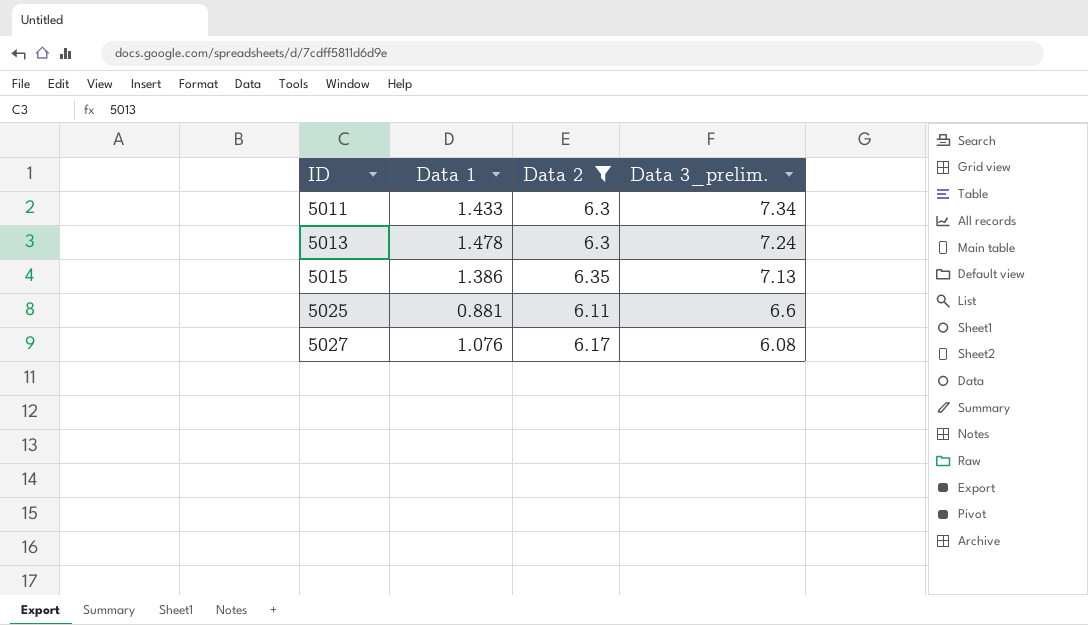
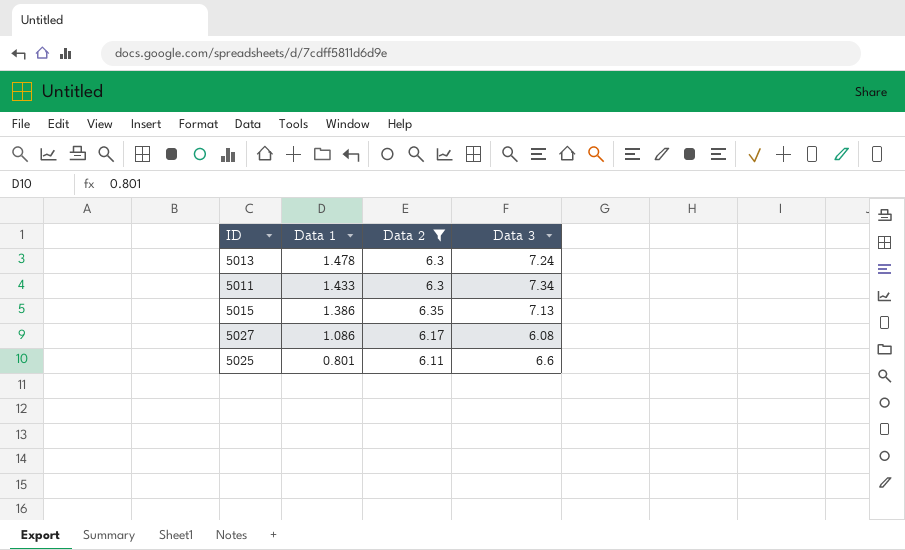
row order: ID ascending -> Data 1 descending
column name: Data 3_prelim. -> Data 3
5027 | Data 1: 1.076 -> 1.086
5025 | Data 1: 0.881 -> 0.801

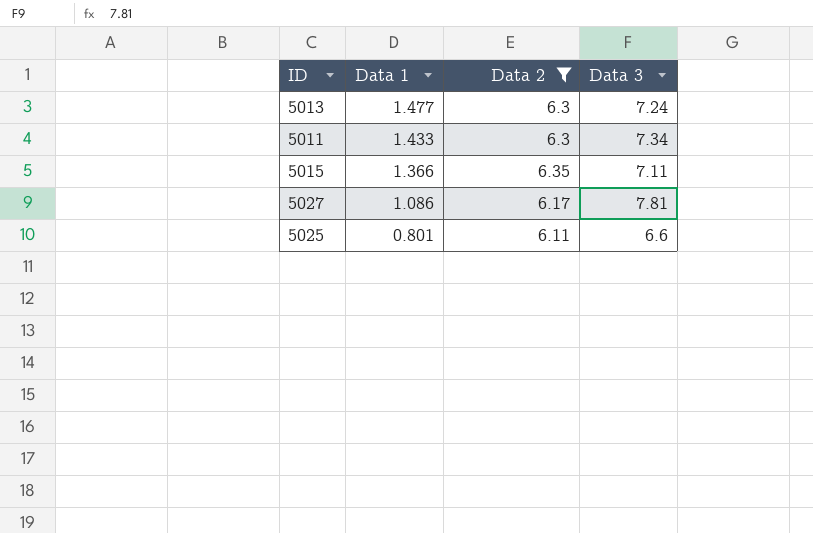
5013 | Data 1: 1.478 -> 1.477
5015 | Data 1: 1.386 -> 1.366
5015 | Data 3: 7.13 -> 7.11
5027 | Data 3: 6.08 -> 7.81

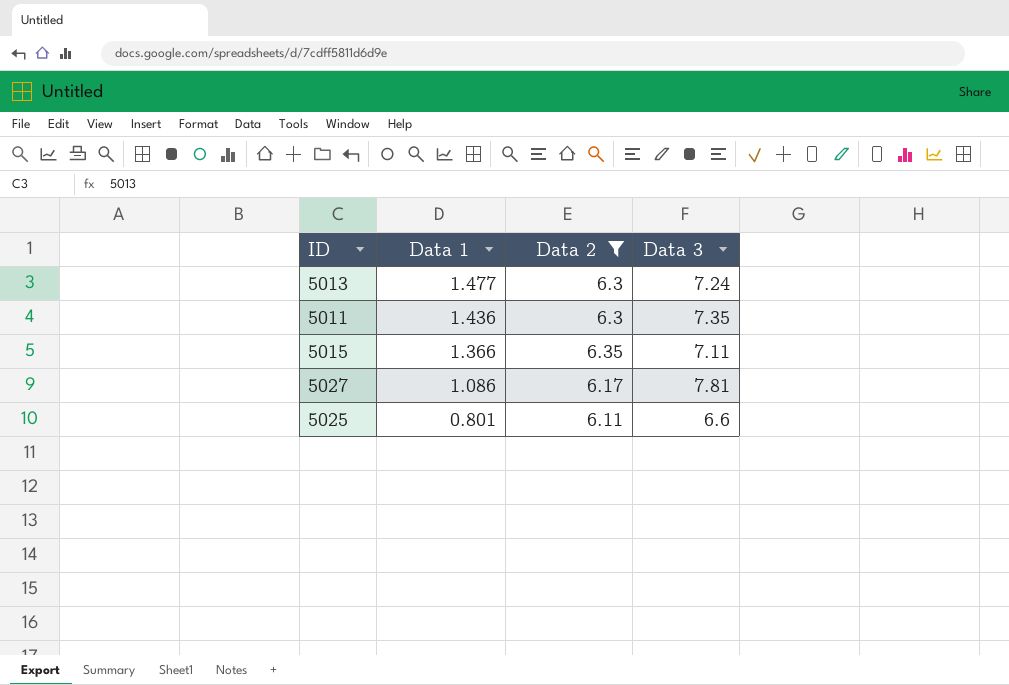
5011 | Data 1: 1.433 -> 1.436
5011 | Data 3: 7.34 -> 7.35

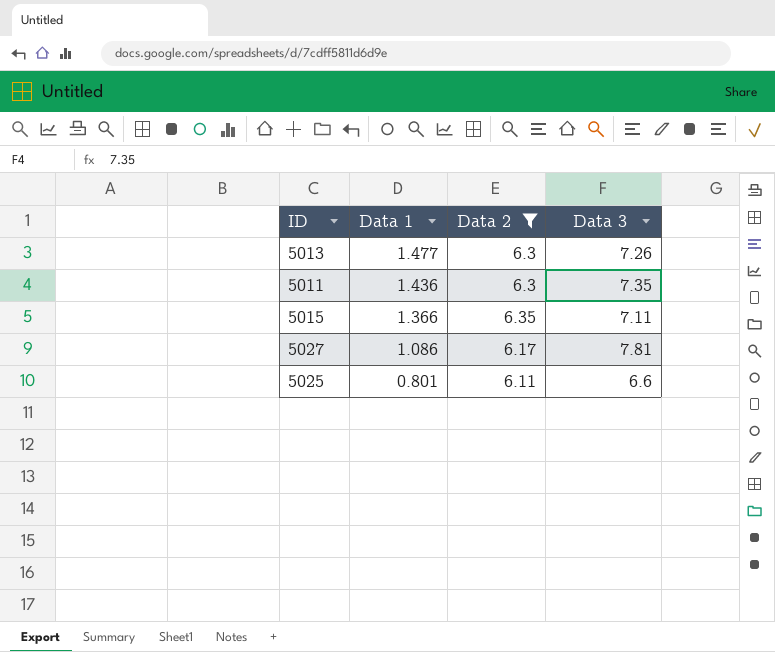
5013 | Data 3: 7.24 -> 7.26

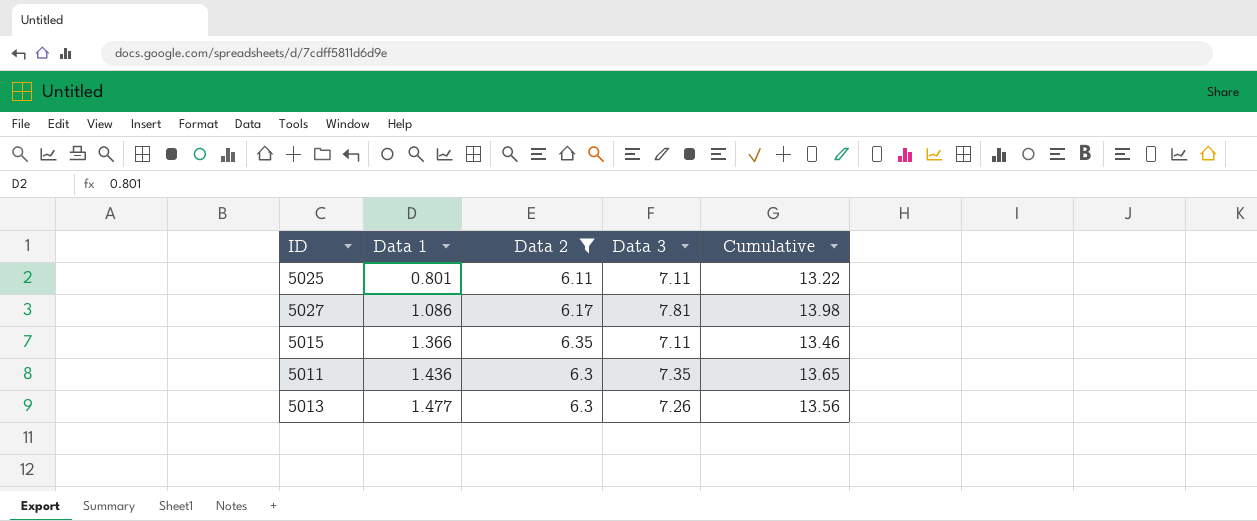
row order: Data 1 descending -> Data 1 ascending
column Cumulative | formula: none -> [Data 2] + [Data 3]
5025 | Data 3: 6.6 -> 7.11

